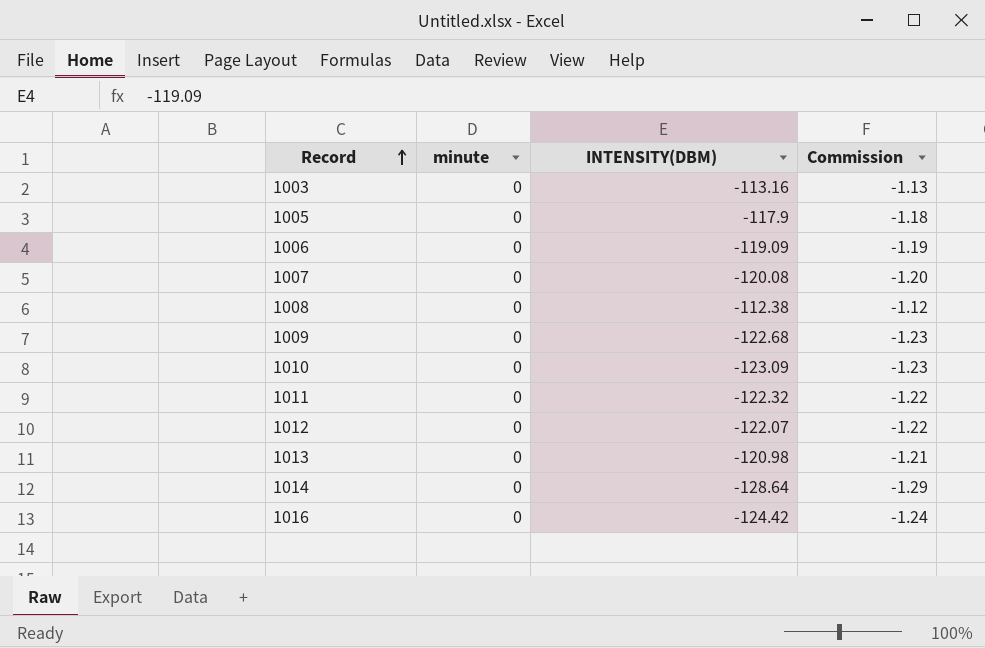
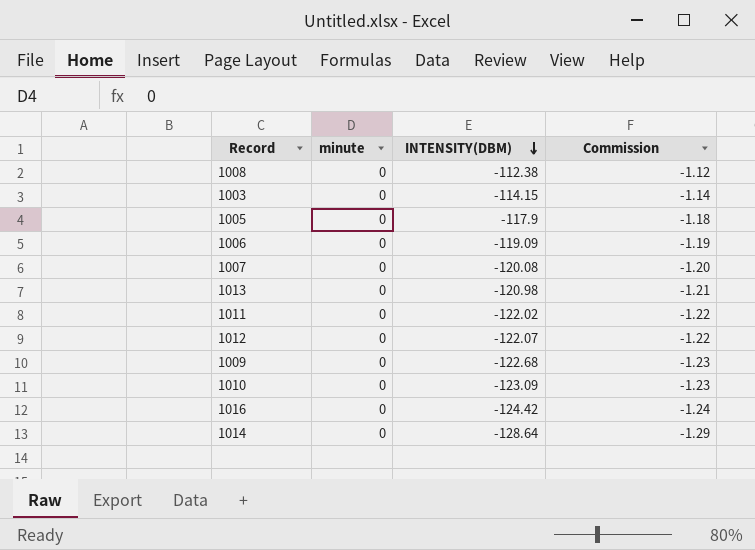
row order: Record ascending -> INTENSITY(DBM) descending
1003 | INTENSITY(DBM): -113.16 -> -114.15
1003 | Commission: -1.13 -> -1.14
1011 | INTENSITY(DBM): -122.32 -> -122.02

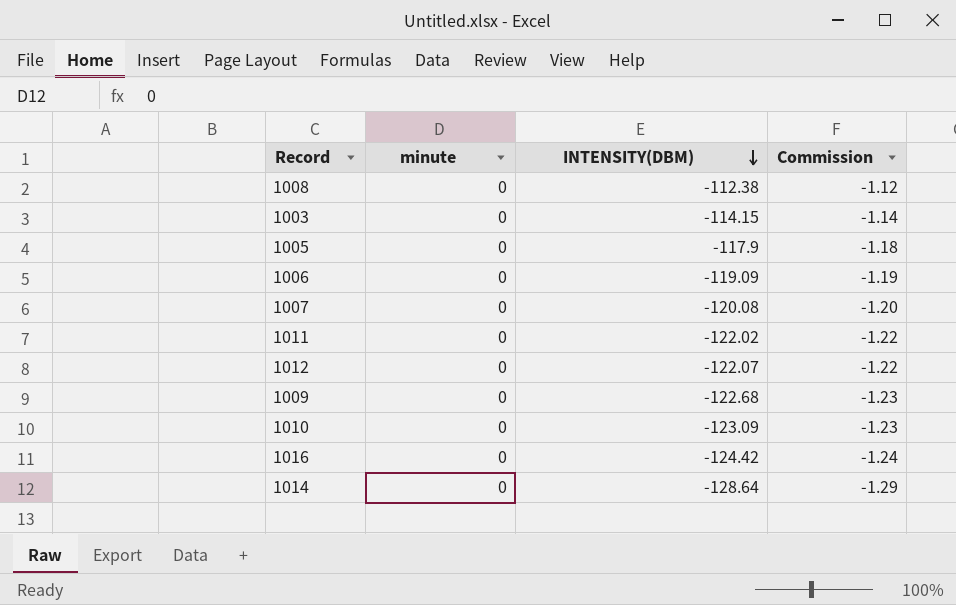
row 1013: 0 | -120.98 | -1.21 -> none

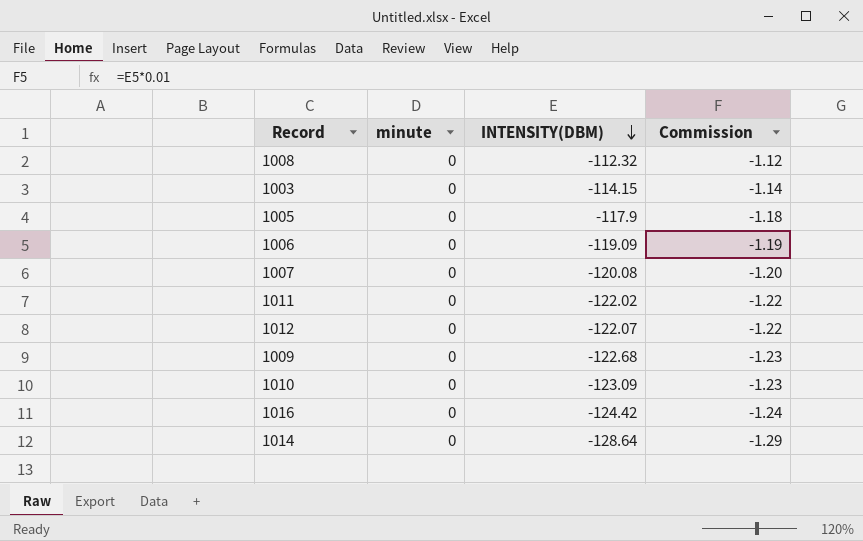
1008 | INTENSITY(DBM): -112.38 -> -112.32

